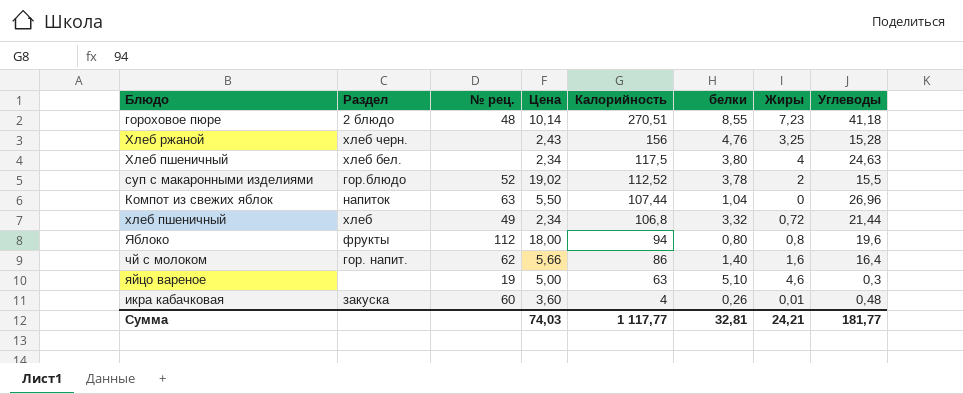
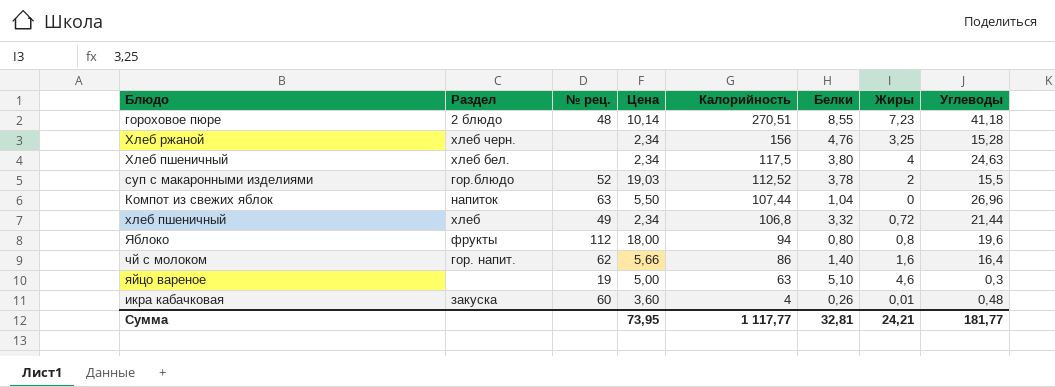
column name: белки -> Белки
Хлеб ржаной | Цена: 2,43 -> 2,34
суп с макаронными изделиями | Цена: 19,02 -> 19,03
Сумма | Цена: 74,03 -> 73,95

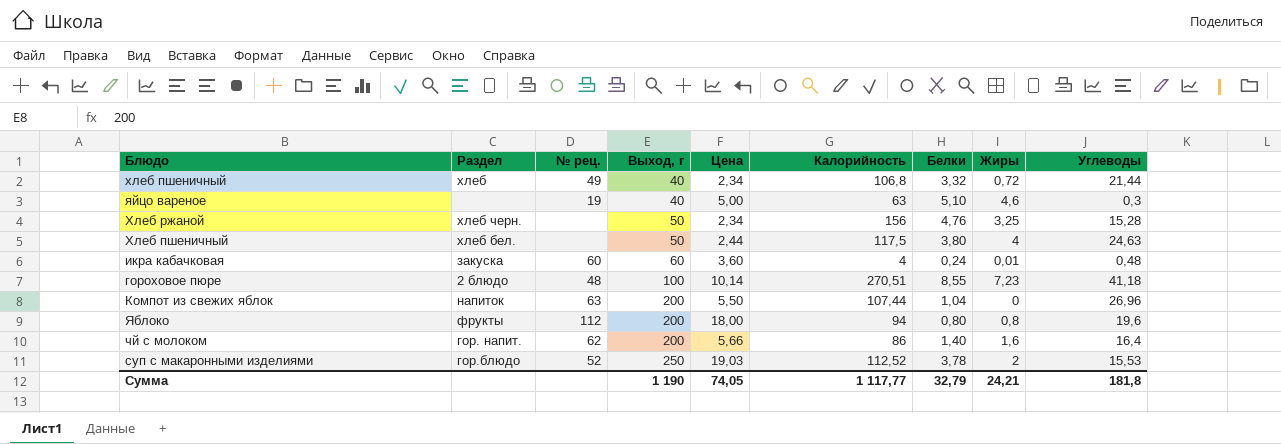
row order: Калорийность descending -> Выход, г ascending
column Выход, г | position: none -> 4
Хлеб пшеничный | Цена: 2,34 -> 2,44
икра кабачковая | Белки: 0,26 -> 0,24
суп с макаронными изделиями | Углеводы: 15,5 -> 15,53
Сумма | Цена: 73,95 -> 74,05
Сумма | Белки: 32,81 -> 32,79
Сумма | Углеводы: 181,77 -> 181,8

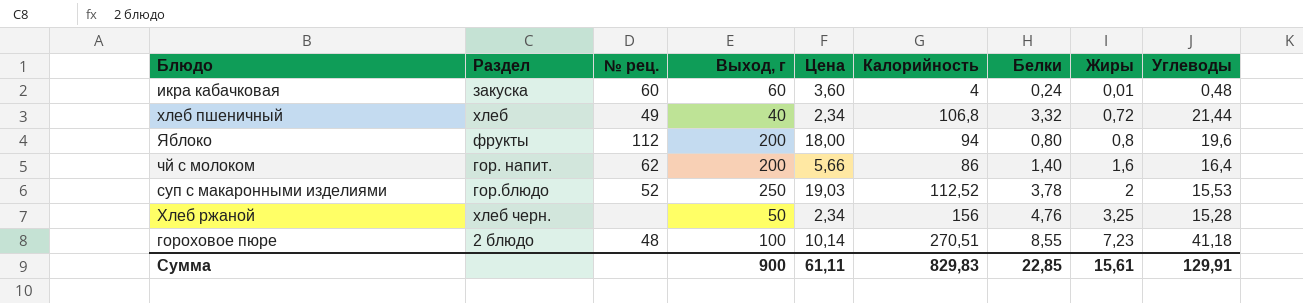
row order: Выход, г ascending -> Жиры ascending
row яйцо вареное: none | 19 | 40 | 5,00 | 63 | 5,10 | 4,6 | 0,3 -> none
row Хлеб пшеничный: хлеб бел. | none | 50 | 2,44 | 117,5 | 3,80 | 4 | 24,63 -> none
row Компот из свежих яблок: напиток | 63 | 200 | 5,50 | 107,44 | 1,04 | 0 | 26,96 -> none
Сумма | Выход, г: 1 190 -> 900
Сумма | Цена: 74,05 -> 61,11
Сумма | Калорийность: 1 117,77 -> 829,83
Сумма | Белки: 32,79 -> 22,85
Сумма | Жиры: 24,21 -> 15,61
Сумма | Углеводы: 181,8 -> 129,91

